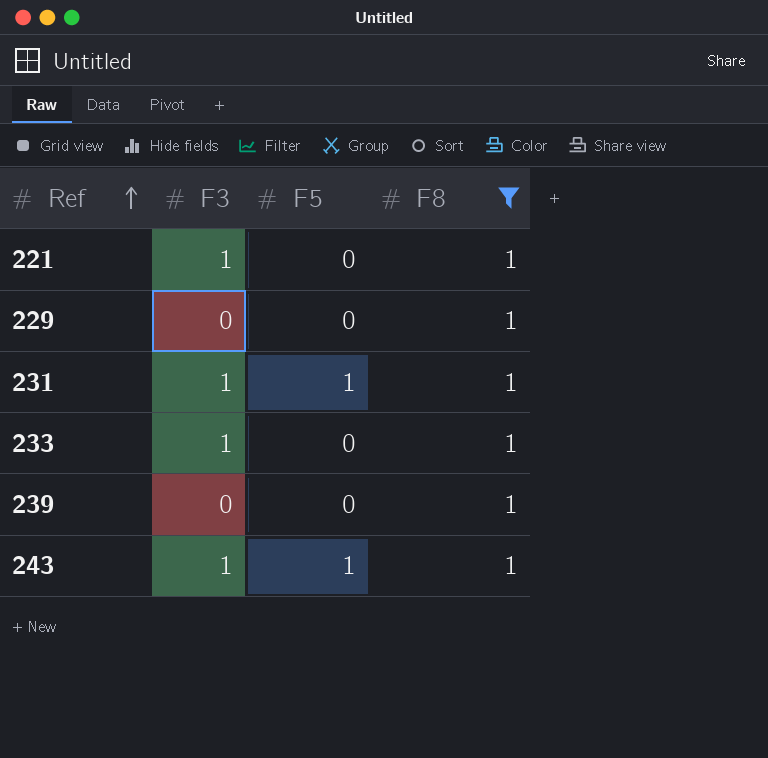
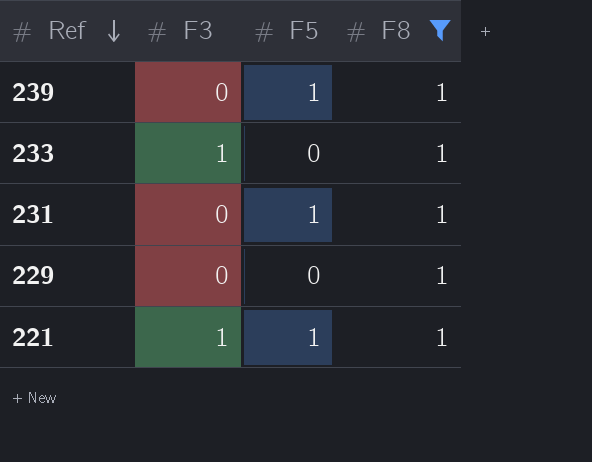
row order: Ref ascending -> Ref descending
row 243: 1 | 1 | 1 -> none
239 | F5: 0 -> 1
231 | F3: 1 -> 0
221 | F5: 0 -> 1

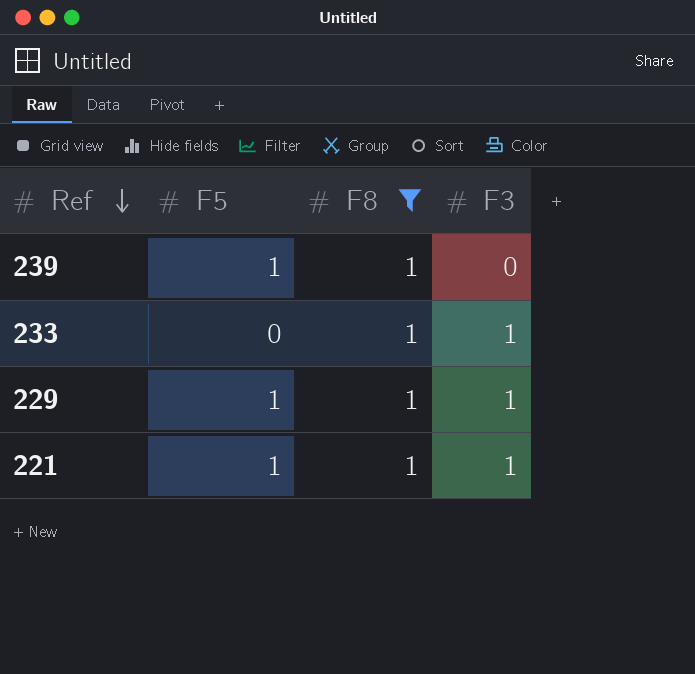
column F3 | position: 2 -> 4
row 231: 0 | 1 | 1 -> none
229 | F5: 0 -> 1
229 | F3: 0 -> 1

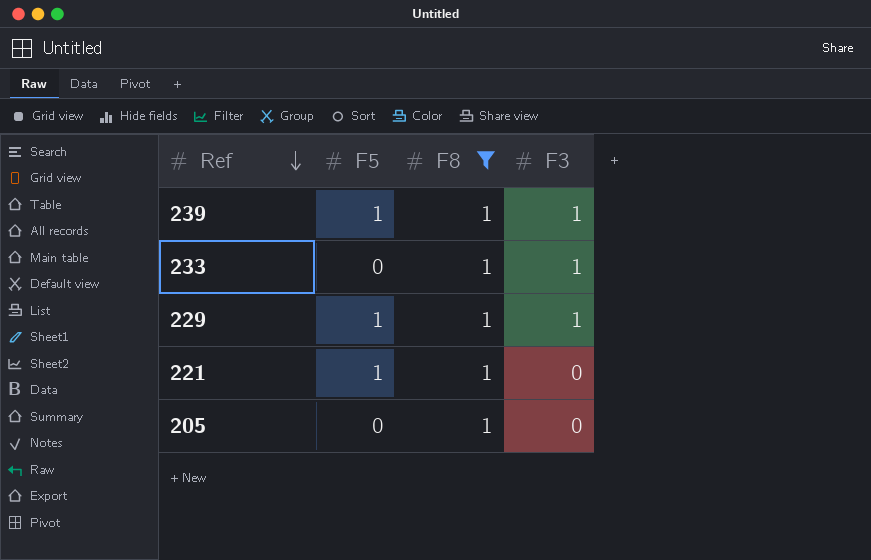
239 | F3: 0 -> 1
221 | F3: 1 -> 0
row 205: none -> 0 | 1 | 0

